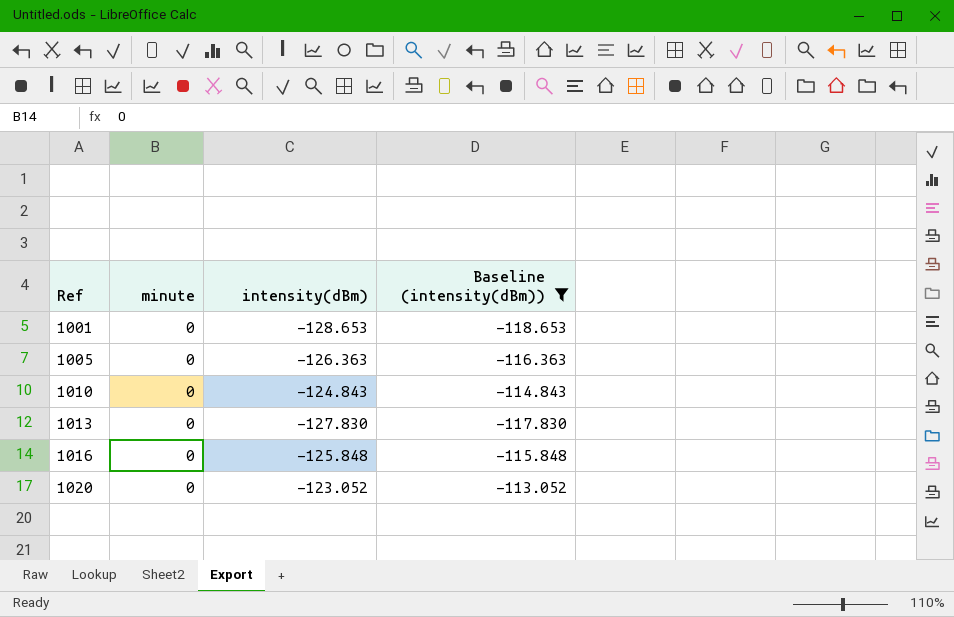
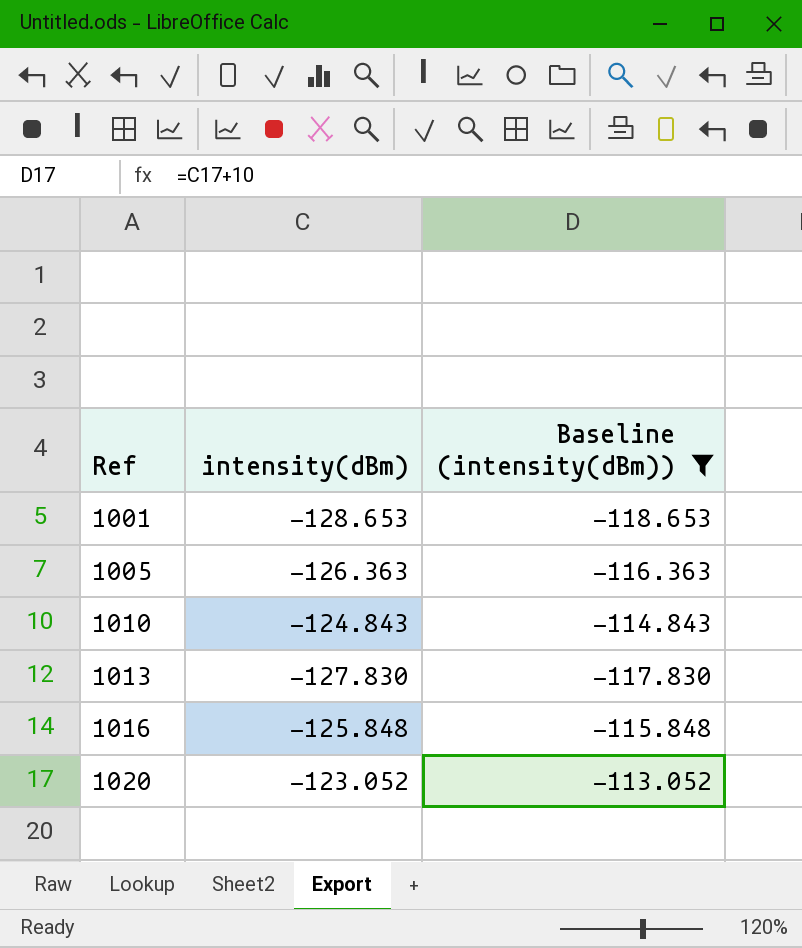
column minute | position: 2 -> none

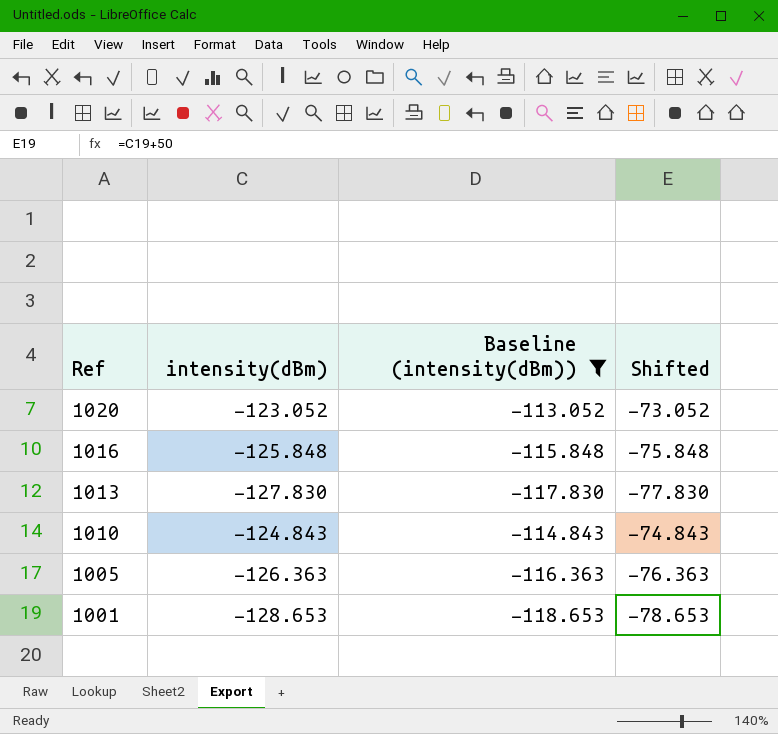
row order: Ref ascending -> Ref descending
column Shifted | formula: none -> [intensity(dBm)] + 50

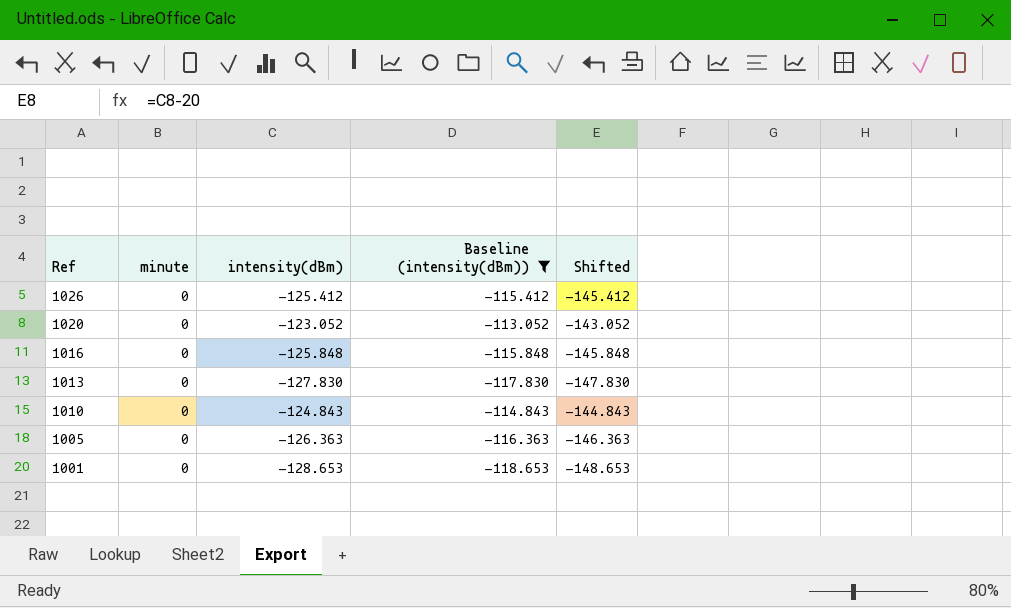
column minute | position: none -> 2
column Shifted | formula: [intensity(dBm)] + 50 -> [intensity(dBm)] - 20
row 1026: none -> 0 | -125.412 | -115.412 | -145.412

